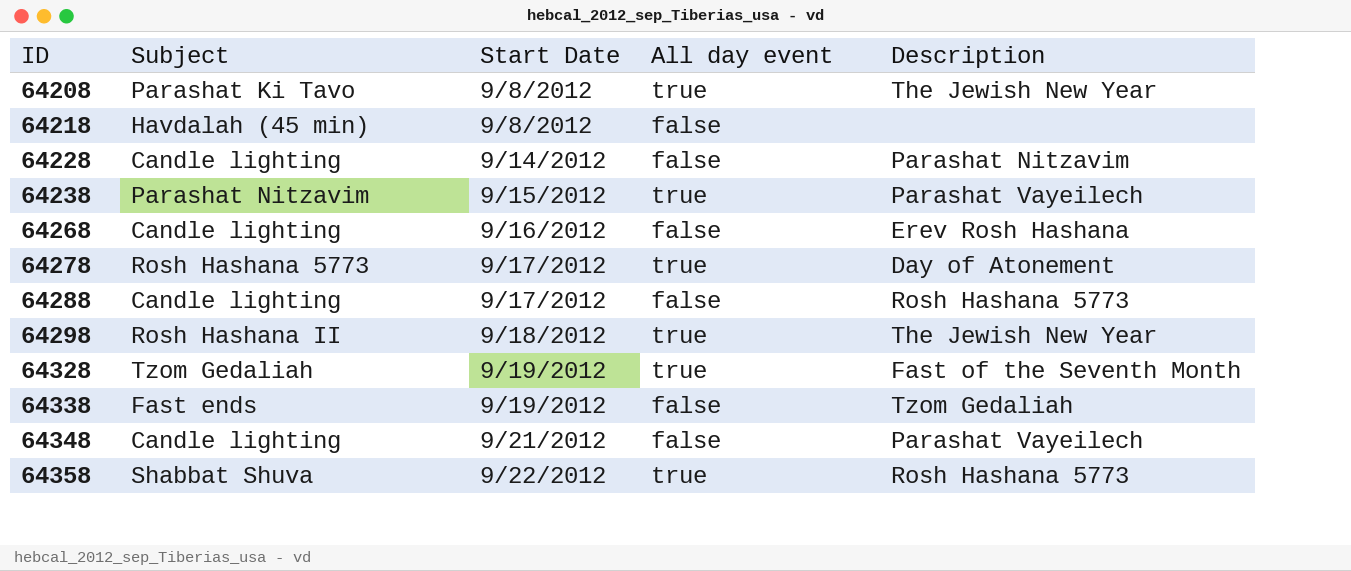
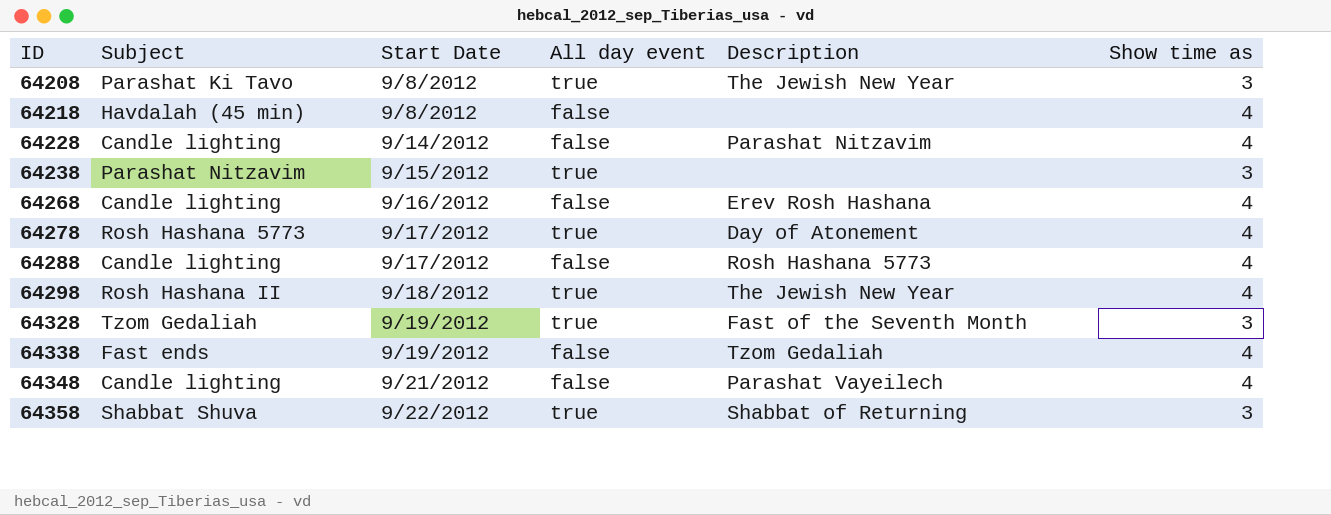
column Show time as | position: none -> 6
64238 | Description: Parashat Vayeilech -> none
64358 | Description: Rosh Hashana 5773 -> Shabbat of Returning

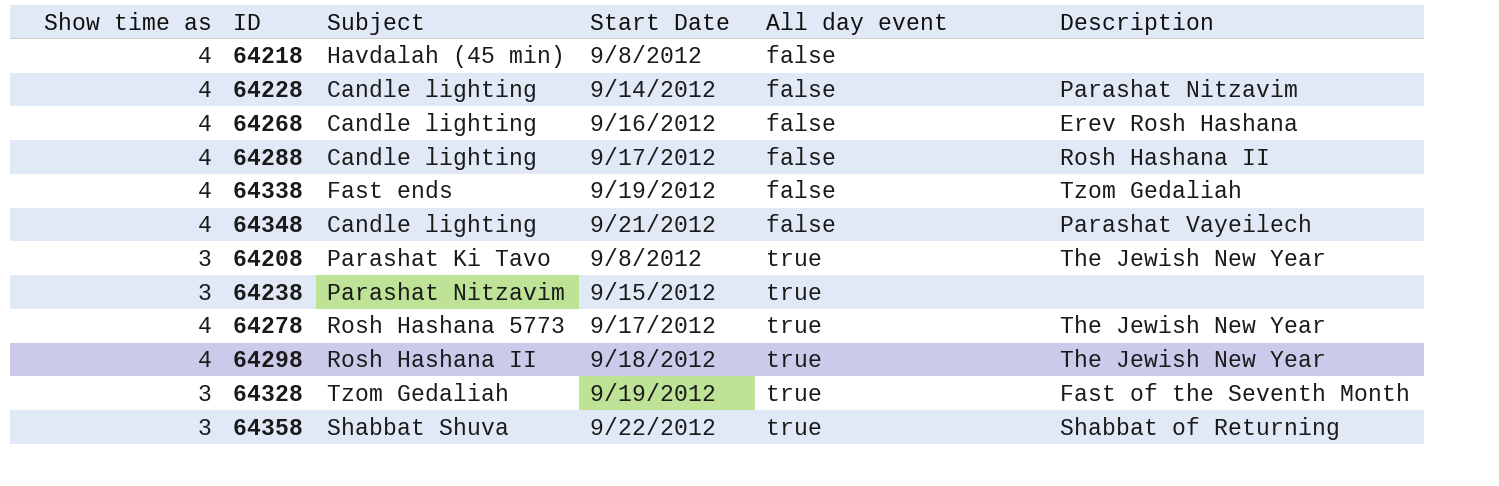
row order: ID ascending -> All day event ascending
column Show time as | position: 6 -> 1
64288 | Description: Rosh Hashana 5773 -> Rosh Hashana II
64278 | Description: Day of Atonement -> The Jewish New Year

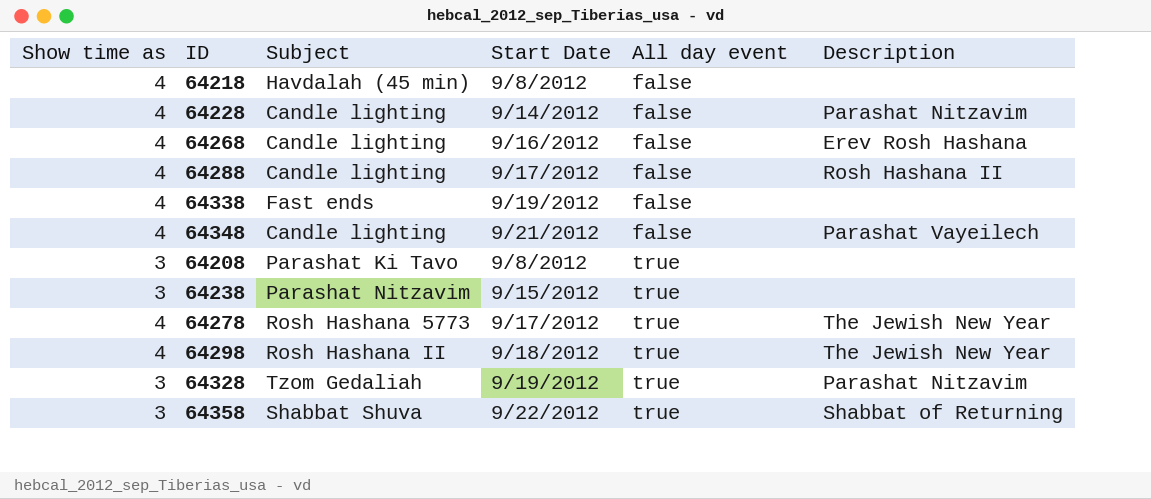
64338 | Description: Tzom Gedaliah -> none
64208 | Description: The Jewish New Year -> none
64328 | Description: Fast of the Seventh Month -> Parashat Nitzavim

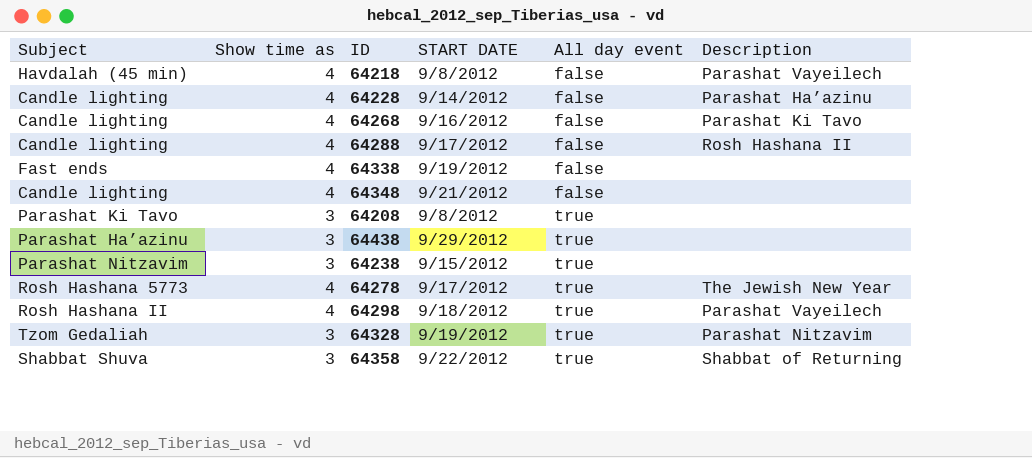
column Subject | position: 3 -> 1
column name: Start Date -> START DATE
64218 | Description: none -> Parashat Vayeilech
64228 | Description: Parashat Nitzavim -> Parashat Ha’azinu
64268 | Description: Erev Rosh Hashana -> Parashat Ki Tavo
64348 | Description: Parashat Vayeilech -> none
row 64438: none -> Parashat Ha’azinu | 3 | 9/29/2012 | true | none
64298 | Description: The Jewish New Year -> Parashat Vayeilech

